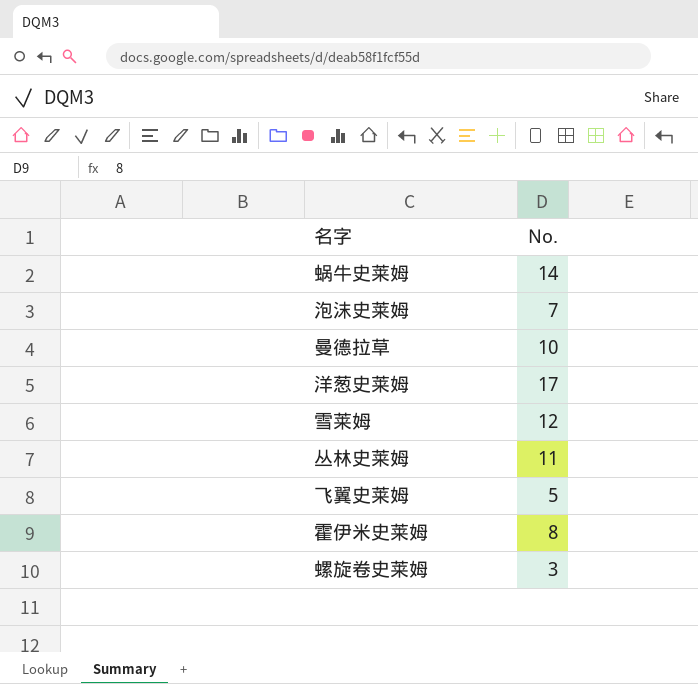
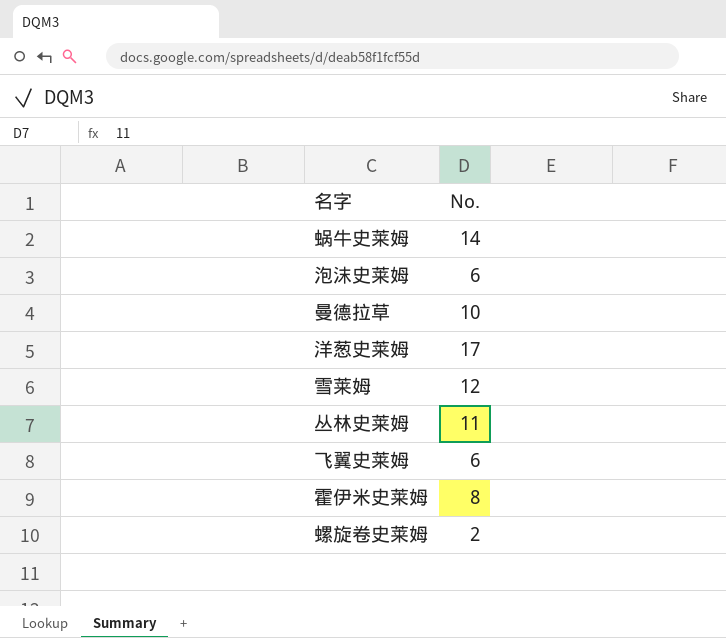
泡沫史莱姆 | No.: 7 -> 6
飞翼史莱姆 | No.: 5 -> 6
螺旋卷史莱姆 | No.: 3 -> 2

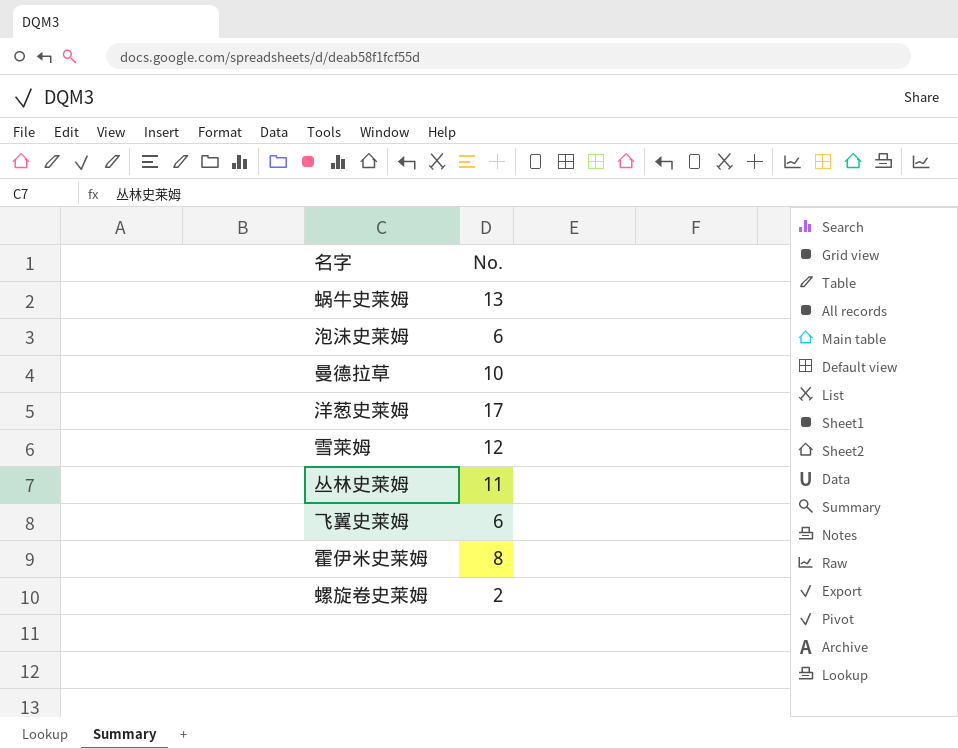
蜗牛史莱姆 | No.: 14 -> 13

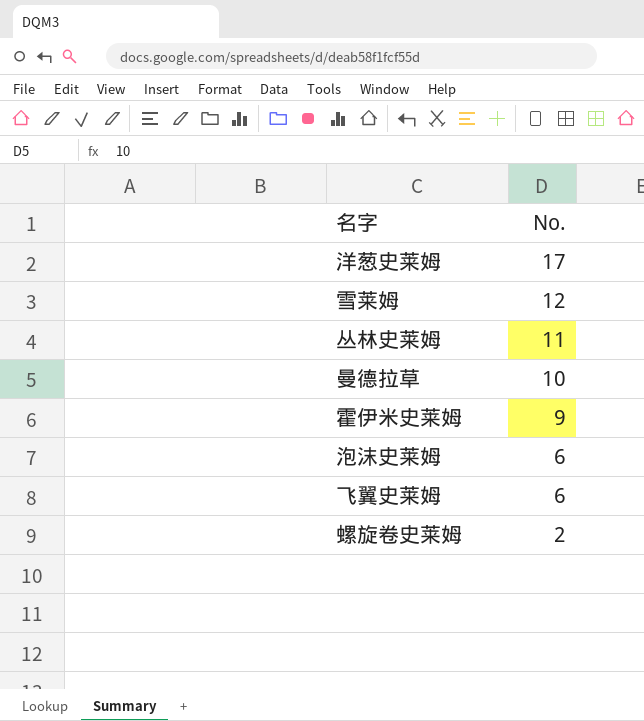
row order: none -> No. descending
row 蜗牛史莱姆: 13 -> none
霍伊米史莱姆 | No.: 8 -> 9

